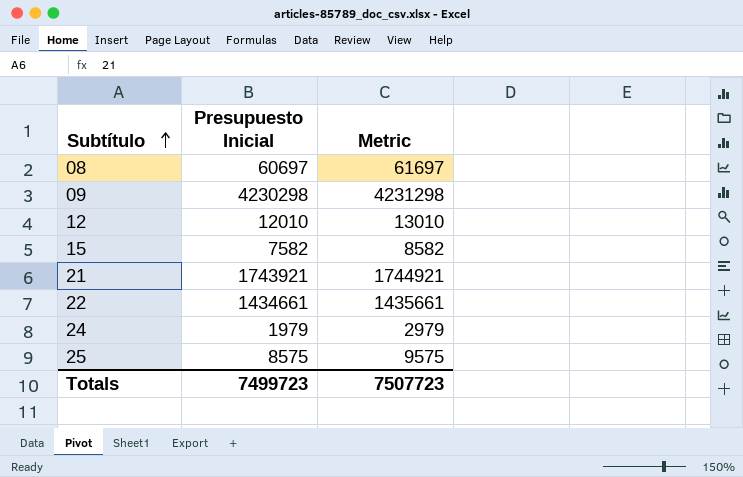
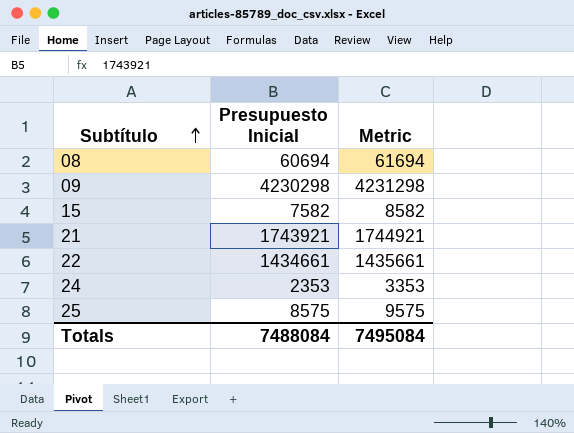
row 12: 12010 | 13010 -> none
08 | Presupuesto Inicial: 60697 -> 60694
08 | Metric: 61697 -> 61694
24 | Presupuesto Inicial: 1979 -> 2353
24 | Metric: 2979 -> 3353
Totals | Presupuesto Inicial: 7499723 -> 7488084
Totals | Metric: 7507723 -> 7495084

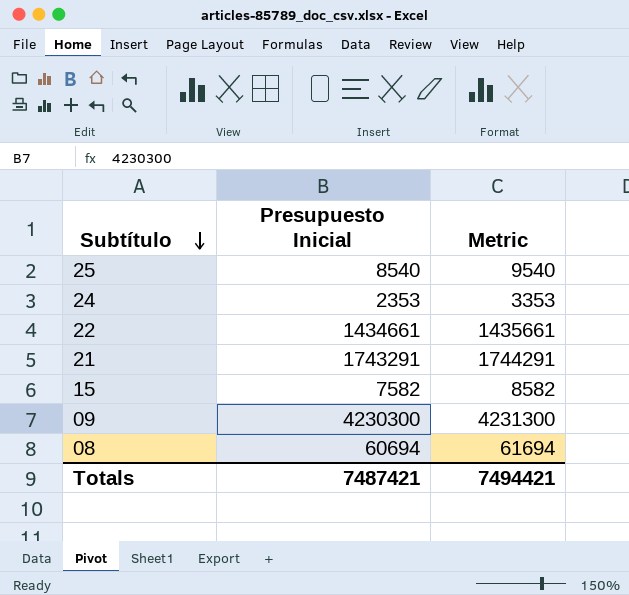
row order: Subtítulo ascending -> Subtítulo descending
25 | Presupuesto Inicial: 8575 -> 8540
25 | Metric: 9575 -> 9540
21 | Presupuesto Inicial: 1743921 -> 1743291
21 | Metric: 1744921 -> 1744291
09 | Presupuesto Inicial: 4230298 -> 4230300
09 | Metric: 4231298 -> 4231300
Totals | Presupuesto Inicial: 7488084 -> 7487421
Totals | Metric: 7495084 -> 7494421

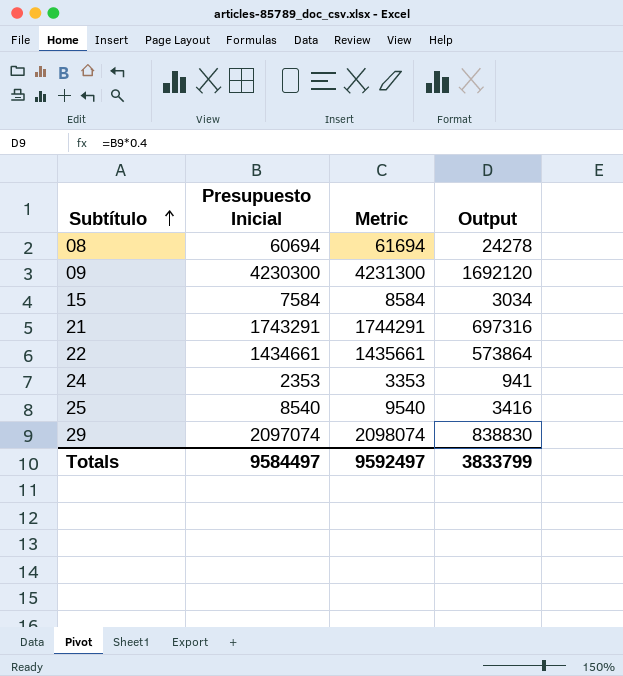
row order: Subtítulo descending -> Subtítulo ascending
column Output | formula: none -> [Presupuesto Inicial] * 0.4
15 | Presupuesto Inicial: 7582 -> 7584
15 | Metric: 8582 -> 8584
row 29: none -> 2097074 | 2098074 | 838830
Totals | Presupuesto Inicial: 7487421 -> 9584497
Totals | Metric: 7494421 -> 9592497

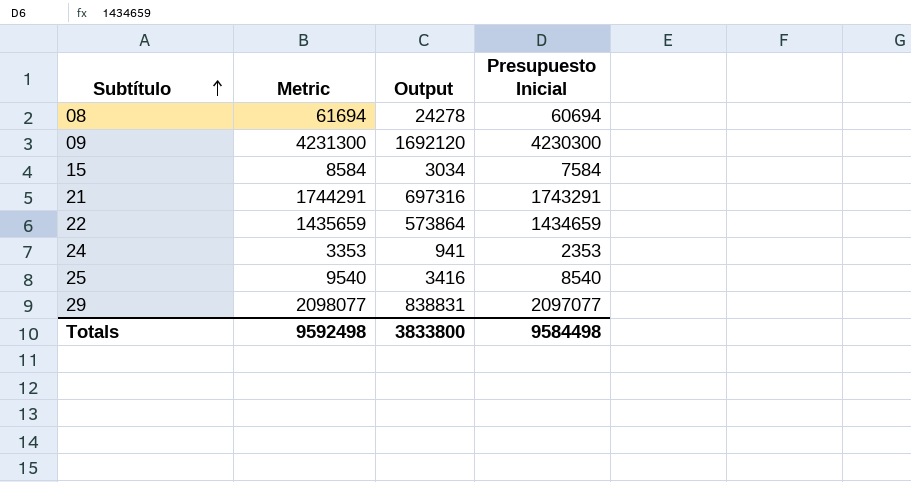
column Presupuesto Inicial | position: 2 -> 4
22 | Metric: 1435661 -> 1435659
22 | Presupuesto Inicial: 1434661 -> 1434659
29 | Metric: 2098074 -> 2098077
29 | Output: 838830 -> 838831
29 | Presupuesto Inicial: 2097074 -> 2097077
Totals | Metric: 9592497 -> 9592498
Totals | Output: 3833799 -> 3833800
Totals | Presupuesto Inicial: 9584497 -> 9584498

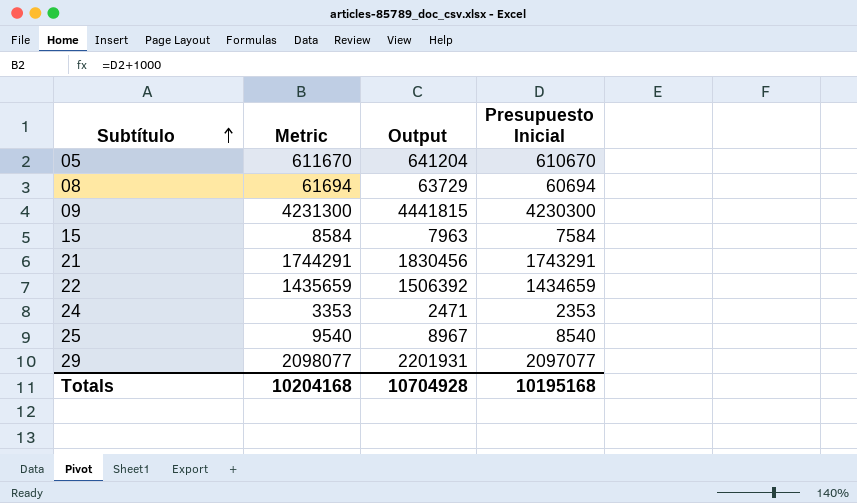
column Output | formula: [Presupuesto Inicial] * 0.4 -> [Presupuesto Inicial] * 1.05
row 05: none -> 611670 | 641204 | 610670
Totals | Metric: 9592498 -> 10204168
Totals | Output: 3833800 -> 10704928
Totals | Presupuesto Inicial: 9584498 -> 10195168

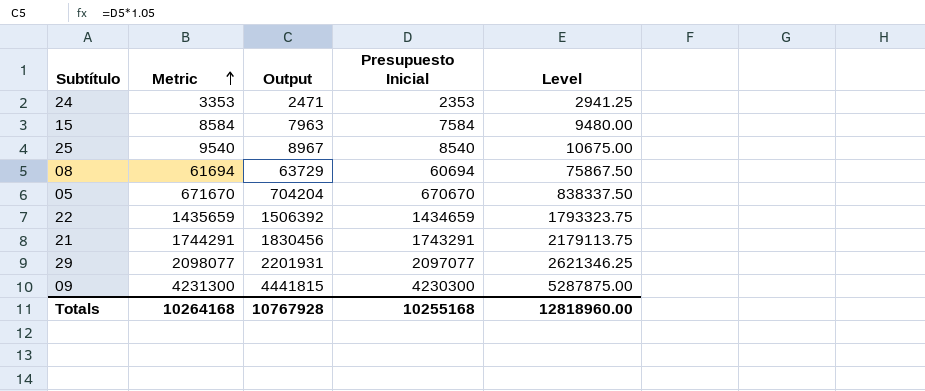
row order: Subtítulo ascending -> Metric ascending
column Level | formula: none -> [Presupuesto Inicial] * 1.25
05 | Metric: 611670 -> 671670
05 | Output: 641204 -> 704204
05 | Presupuesto Inicial: 610670 -> 670670
Totals | Metric: 10204168 -> 10264168
Totals | Output: 10704928 -> 10767928
Totals | Presupuesto Inicial: 10195168 -> 10255168

